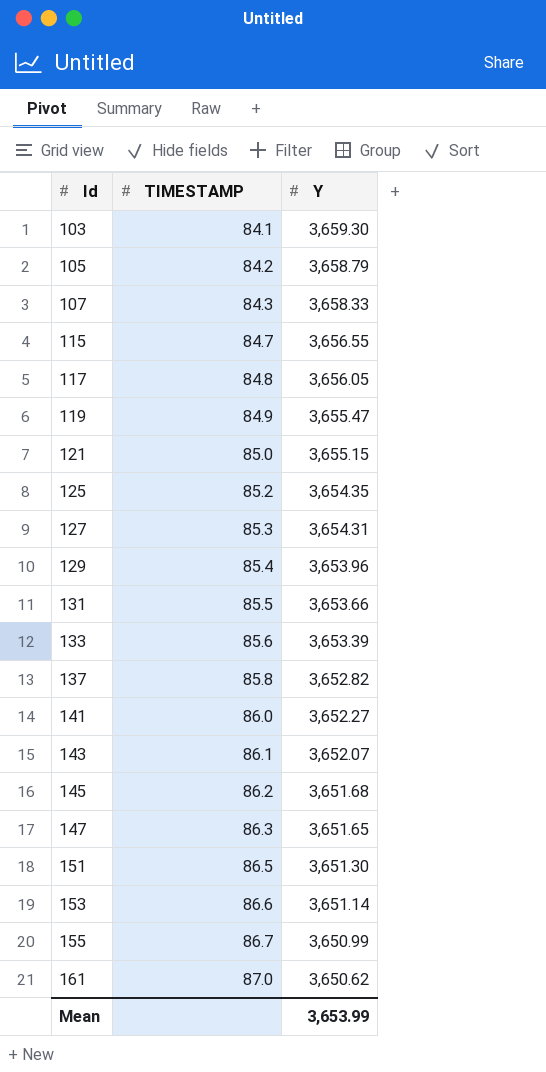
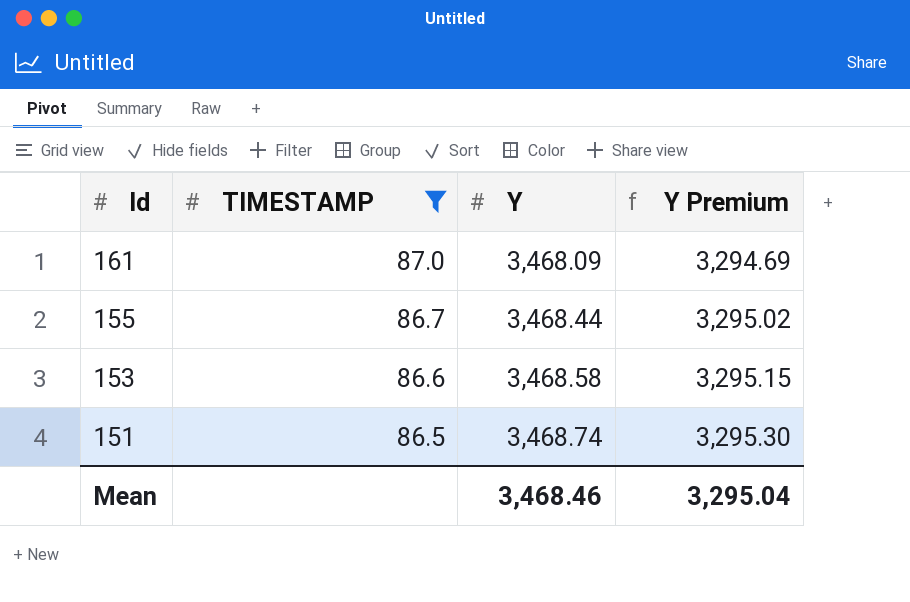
filter: none -> TIMESTAMP >= 86.5
row order: Id ascending -> Id descending
column Y Premium | formula: none -> [Y] * 0.95
161 | Y: 3,650.62 -> 3,468.09
155 | Y: 3,650.99 -> 3,468.44
153 | Y: 3,651.14 -> 3,468.58
151 | Y: 3,651.30 -> 3,468.74
Mean | Y: 3,653.99 -> 3,468.46

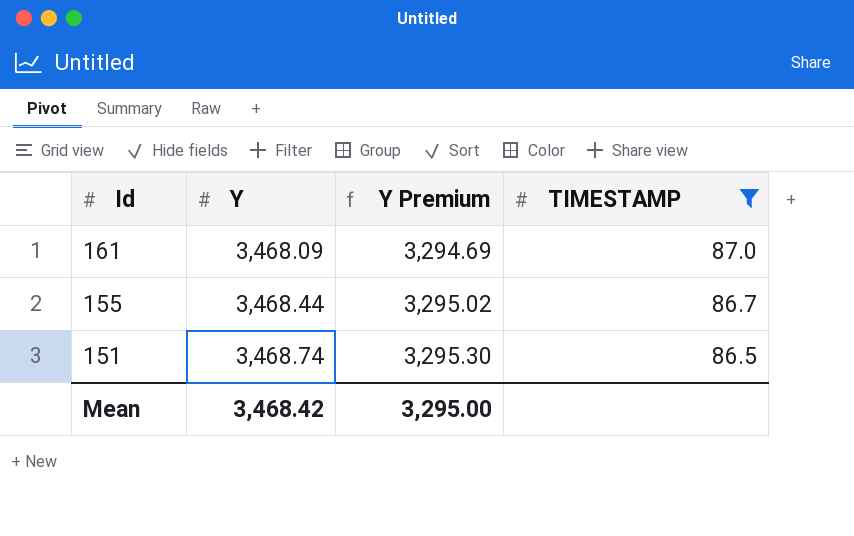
column TIMESTAMP | position: 2 -> 4
row 153: 86.6 | 3,468.58 | 3,295.15 -> none
Mean | Y: 3,468.46 -> 3,468.42
Mean | Y Premium: 3,295.04 -> 3,295.00

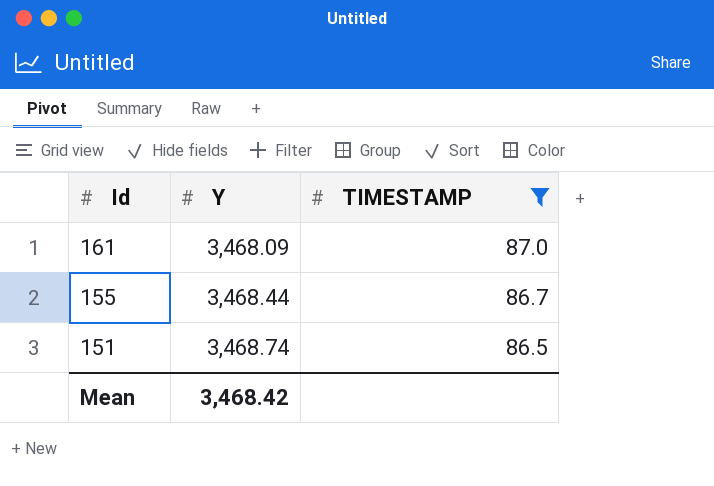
column Y Premium | formula: [Y] * 0.95 -> none

